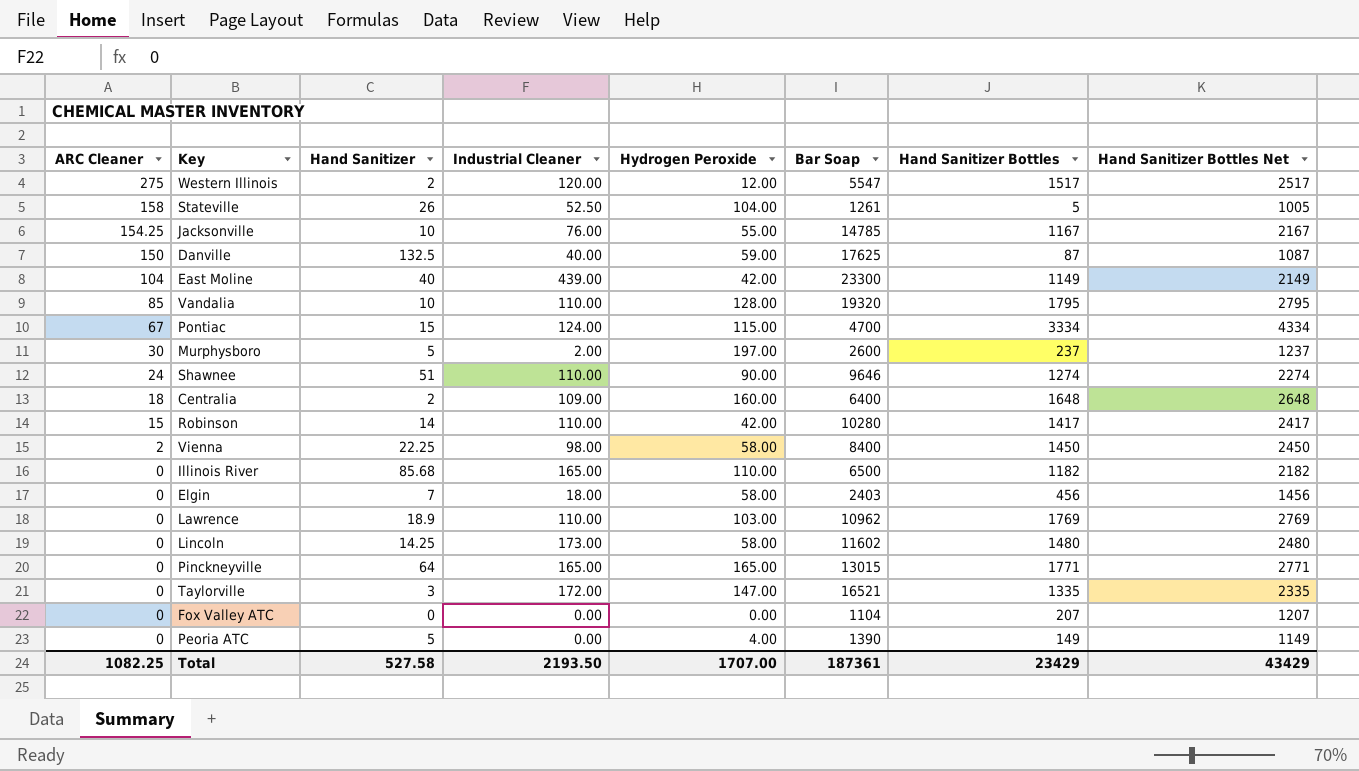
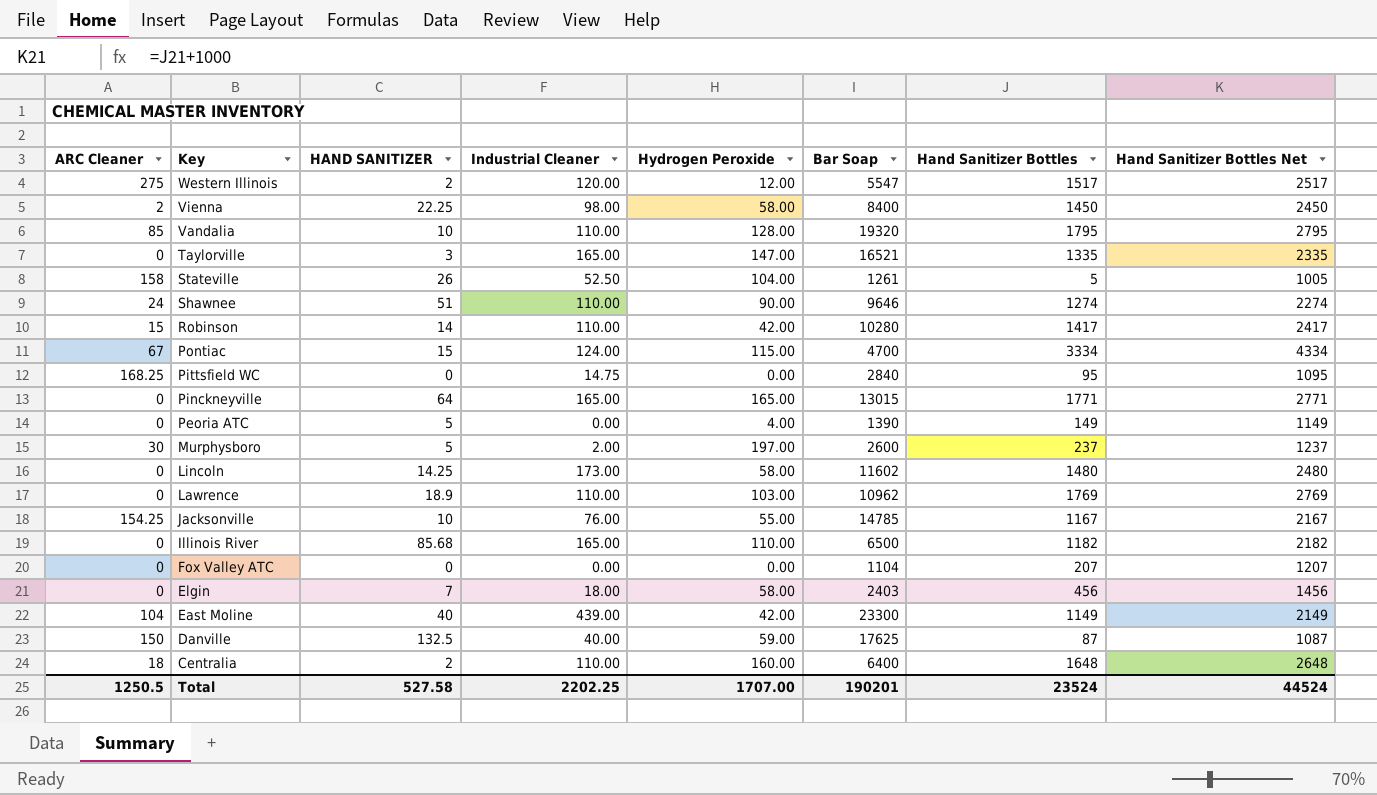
row order: ARC Cleaner descending -> Key descending
column name: Hand Sanitizer -> HAND SANITIZER
Taylorville | Industrial Cleaner: 172.00 -> 165.00
row Pittsfield WC: none -> 168.25 | 0 | 14.75 | 0.00 | 2840 | 95 | 1095
Centralia | Industrial Cleaner: 109.00 -> 110.00
Total | ARC Cleaner: 1082.25 -> 1250.5
Total | Industrial Cleaner: 2193.50 -> 2202.25
Total | Bar Soap: 187361 -> 190201
Total | Hand Sanitizer Bottles: 23429 -> 23524
Total | Hand Sanitizer Bottles Net: 43429 -> 44524

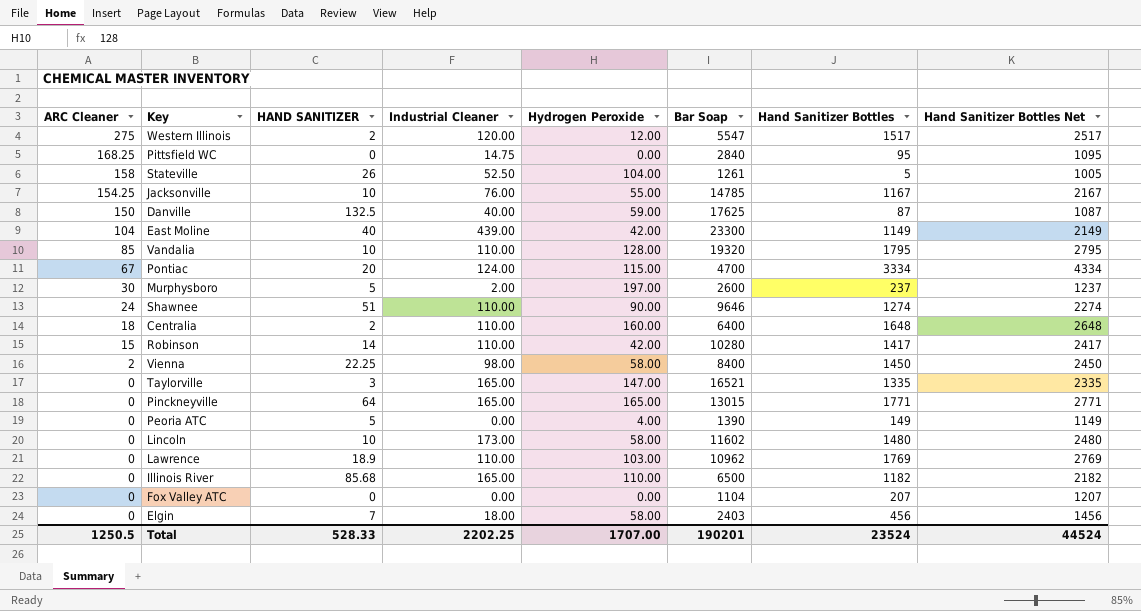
row order: Key descending -> ARC Cleaner descending
Pontiac | HAND SANITIZER: 15 -> 20
Lincoln | HAND SANITIZER: 14.25 -> 10
Total | HAND SANITIZER: 527.58 -> 528.33

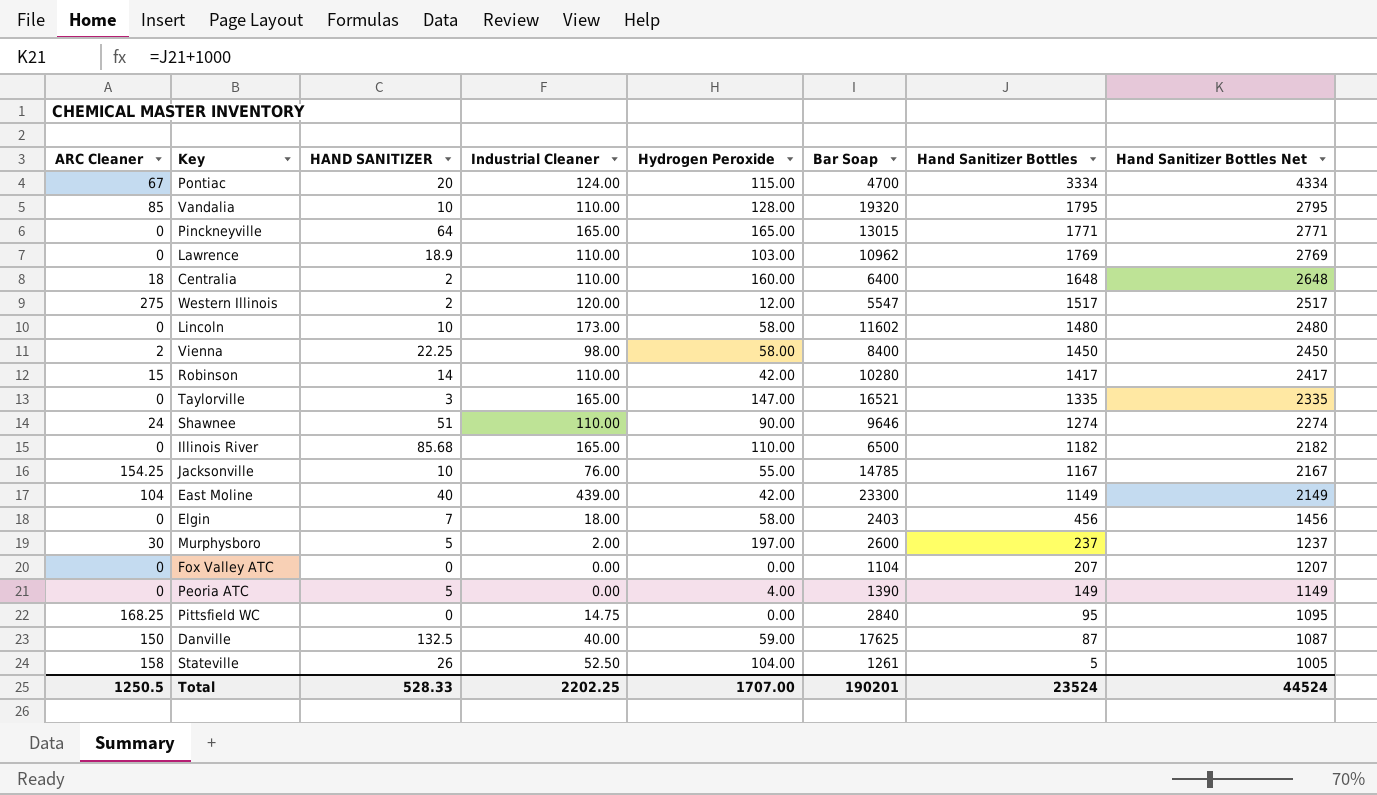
row order: ARC Cleaner descending -> Hand Sanitizer Bottles descending

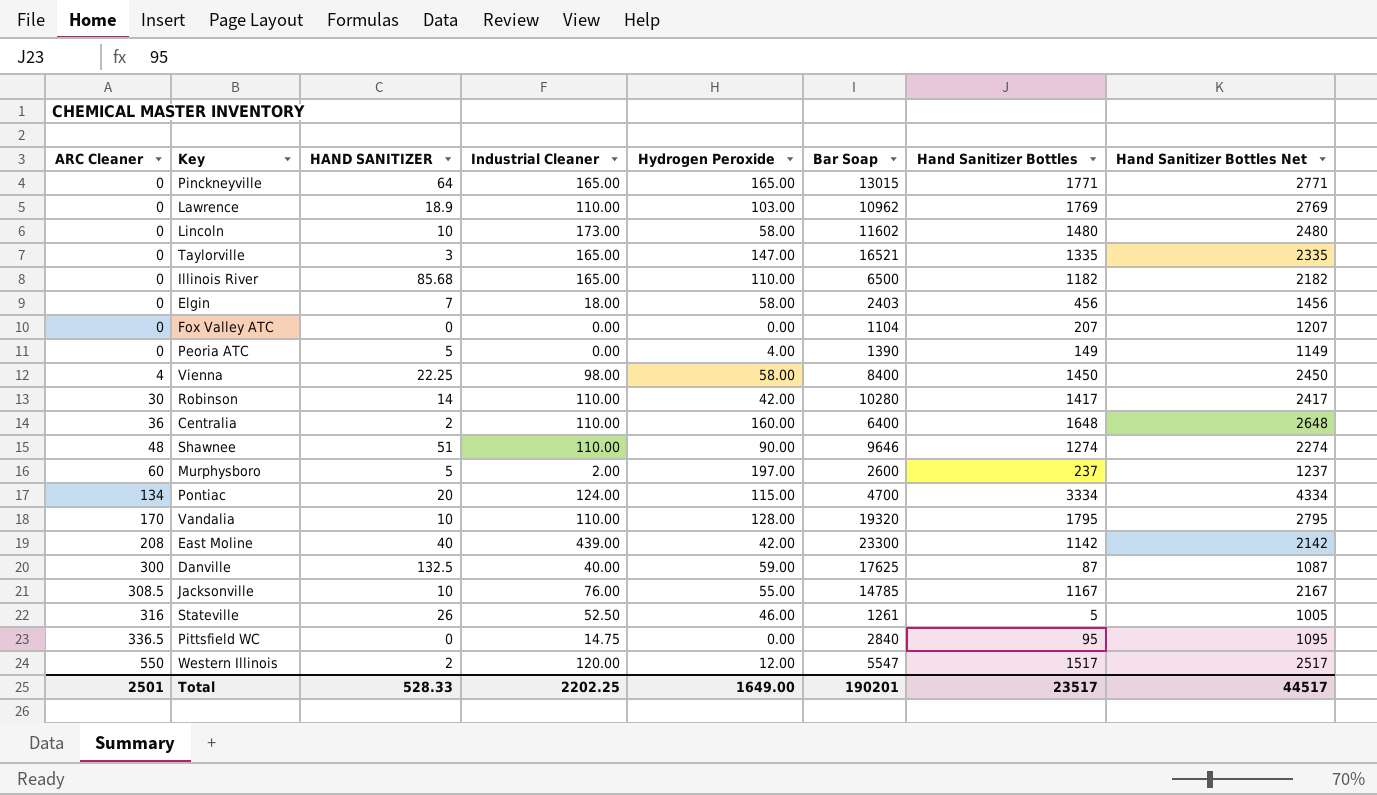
row order: Hand Sanitizer Bottles descending -> ARC Cleaner ascending
Vienna | ARC Cleaner: 2 -> 4
Robinson | ARC Cleaner: 15 -> 30
Centralia | ARC Cleaner: 18 -> 36
Shawnee | ARC Cleaner: 24 -> 48
Murphysboro | ARC Cleaner: 30 -> 60
Pontiac | ARC Cleaner: 67 -> 134
Vandalia | ARC Cleaner: 85 -> 170
East Moline | ARC Cleaner: 104 -> 208
East Moline | Hand Sanitizer Bottles: 1149 -> 1142
East Moline | Hand Sanitizer Bottles Net: 2149 -> 2142
Danville | ARC Cleaner: 150 -> 300
Jacksonville | ARC Cleaner: 154.25 -> 308.5
Stateville | ARC Cleaner: 158 -> 316
Stateville | Hydrogen Peroxide: 104.00 -> 46.00
Pittsfield WC | ARC Cleaner: 168.25 -> 336.5
Western Illinois | ARC Cleaner: 275 -> 550
Total | ARC Cleaner: 1250.5 -> 2501
Total | Hydrogen Peroxide: 1707.00 -> 1649.00
Total | Hand Sanitizer Bottles: 23524 -> 23517
Total | Hand Sanitizer Bottles Net: 44524 -> 44517

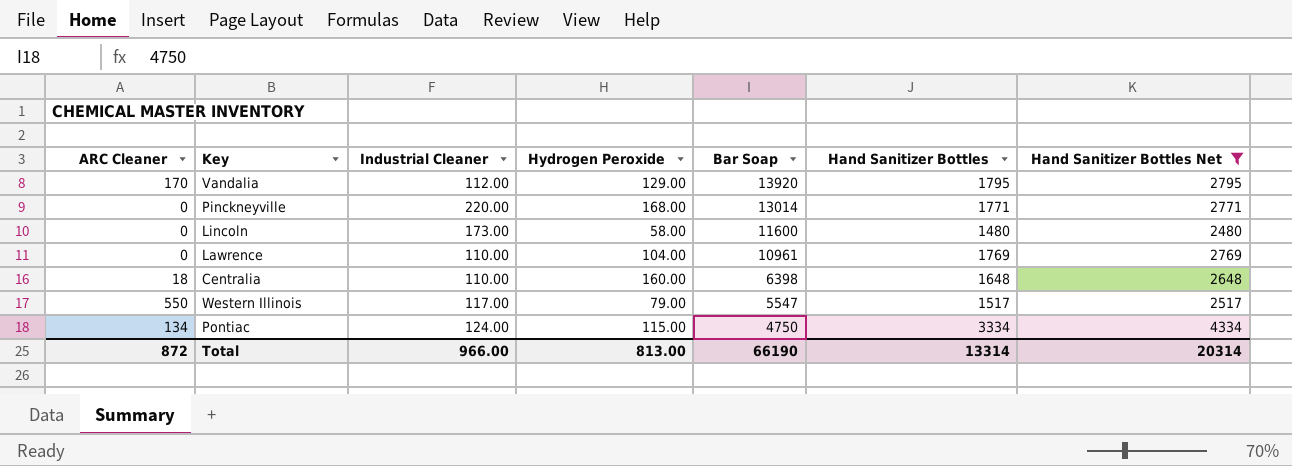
filter: none -> Hand Sanitizer Bottles Net >= 2480
row order: ARC Cleaner ascending -> Bar Soap descending
column HAND SANITIZER | position: 3 -> none
Vandalia | Industrial Cleaner: 110.00 -> 112.00
Vandalia | Hydrogen Peroxide: 128.00 -> 129.00
Vandalia | Bar Soap: 19320 -> 13920
Pinckneyville | Industrial Cleaner: 165.00 -> 220.00
Pinckneyville | Hydrogen Peroxide: 165.00 -> 168.00
Pinckneyville | Bar Soap: 13015 -> 13014
Lincoln | Bar Soap: 11602 -> 11600
Lawrence | Hydrogen Peroxide: 103.00 -> 104.00
Lawrence | Bar Soap: 10962 -> 10961
Centralia | ARC Cleaner: 36 -> 18
Centralia | Bar Soap: 6400 -> 6398
Western Illinois | Industrial Cleaner: 120.00 -> 117.00
Western Illinois | Hydrogen Peroxide: 12.00 -> 79.00
Pontiac | Bar Soap: 4700 -> 4750
Total | ARC Cleaner: 2501 -> 872
Total | Industrial Cleaner: 2202.25 -> 966.00
Total | Hydrogen Peroxide: 1649.00 -> 813.00
Total | Bar Soap: 190201 -> 66190
Total | Hand Sanitizer Bottles: 23517 -> 13314
Total | Hand Sanitizer Bottles Net: 44517 -> 20314

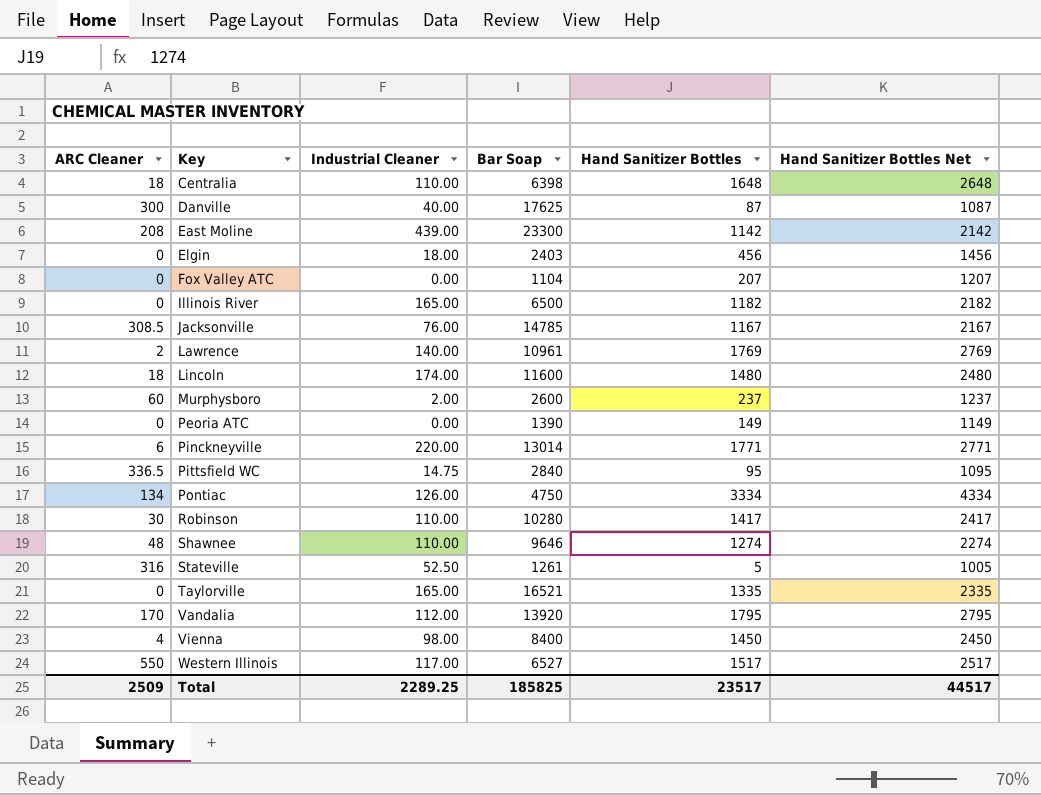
filter: Hand Sanitizer Bottles Net >= 2480 -> none
row order: Bar Soap descending -> Key ascending
column Hydrogen Peroxide | position: 4 -> none
Lawrence | ARC Cleaner: 0 -> 2
Lawrence | Industrial Cleaner: 110.00 -> 140.00
Lincoln | ARC Cleaner: 0 -> 18
Lincoln | Industrial Cleaner: 173.00 -> 174.00
Pinckneyville | ARC Cleaner: 0 -> 6
Pontiac | Industrial Cleaner: 124.00 -> 126.00
Western Illinois | Bar Soap: 5547 -> 6527
Total | ARC Cleaner: 872 -> 2509
Total | Industrial Cleaner: 966.00 -> 2289.25
Total | Bar Soap: 66190 -> 185825
Total | Hand Sanitizer Bottles: 13314 -> 23517
Total | Hand Sanitizer Bottles Net: 20314 -> 44517

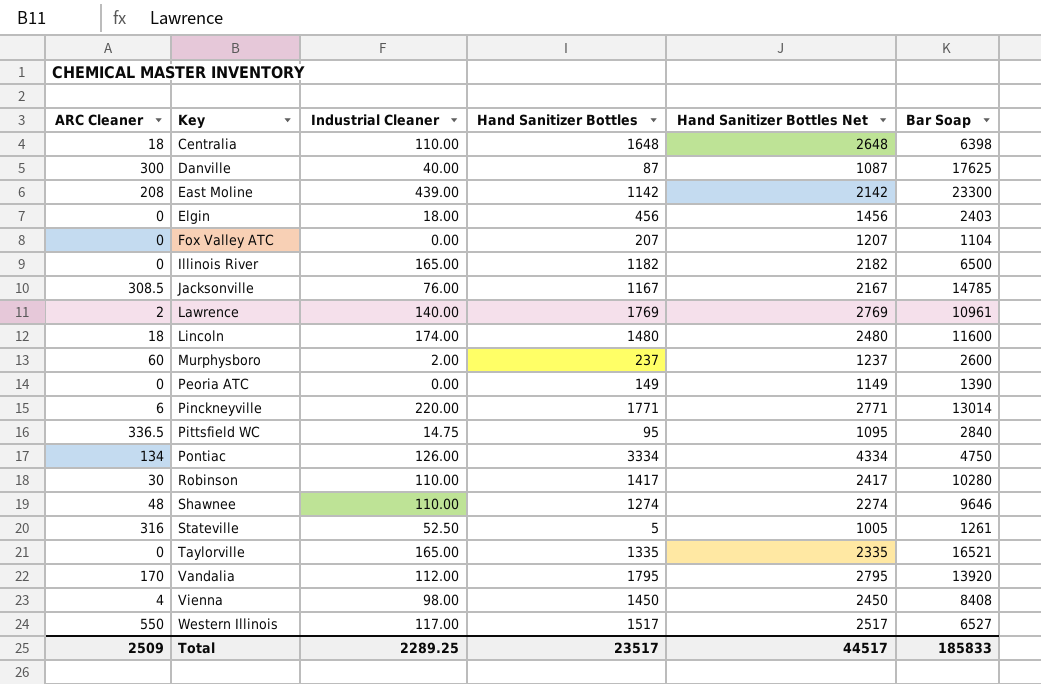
column Bar Soap | position: 4 -> 6
Vienna | Bar Soap: 8400 -> 8408
Total | Bar Soap: 185825 -> 185833

